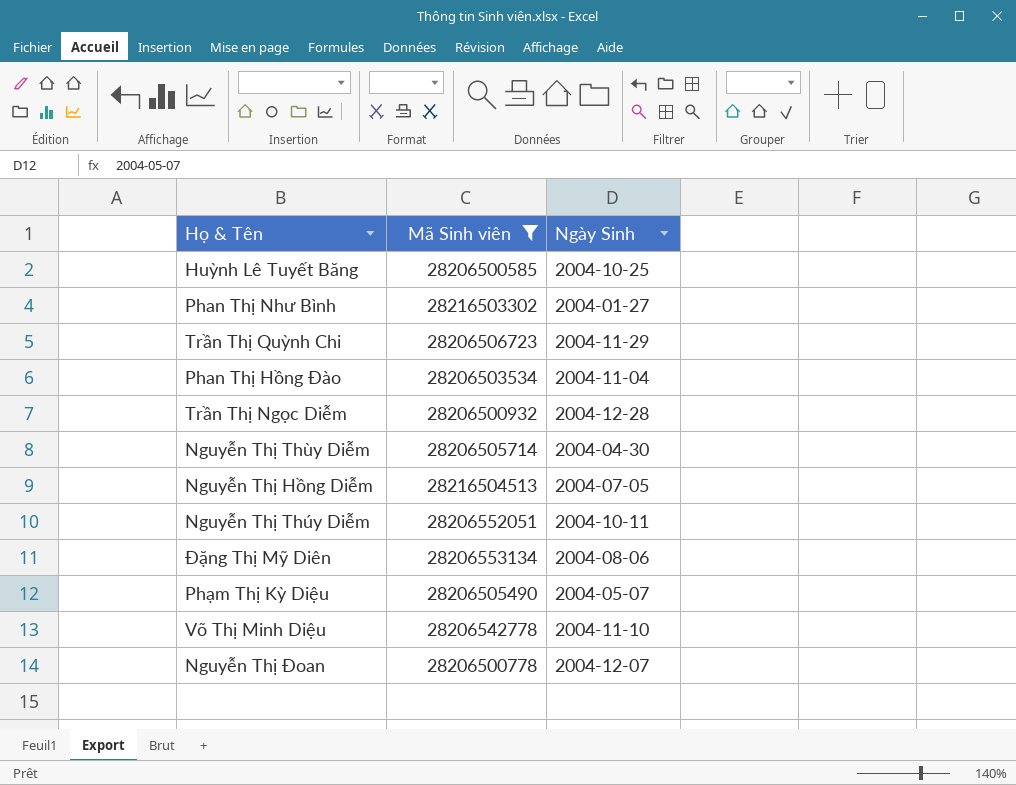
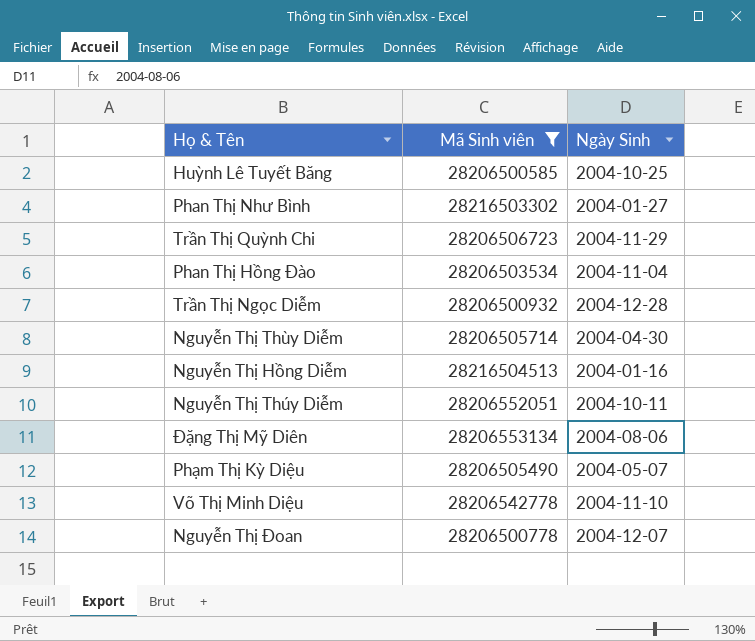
Nguyễn Thị Hồng Diễm | Ngày Sinh: 2004-07-05 -> 2004-01-16

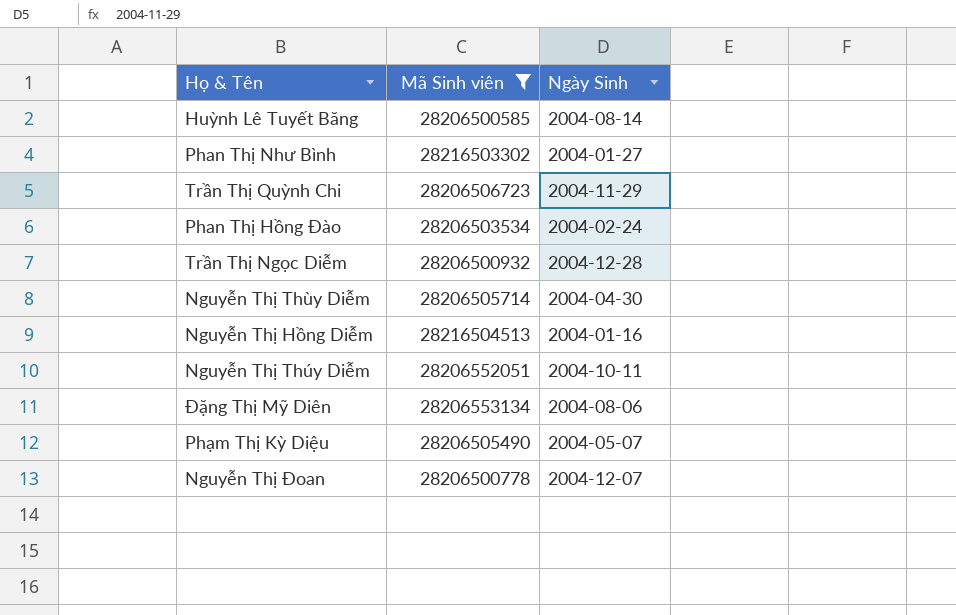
row Võ Thị Minh Diệu: 28206542778 | 2004-11-10 -> none
Huỳnh Lê Tuyết Băng | Ngày Sinh: 2004-10-25 -> 2004-08-14
Phan Thị Hồng Đào | Ngày Sinh: 2004-11-04 -> 2004-02-24

